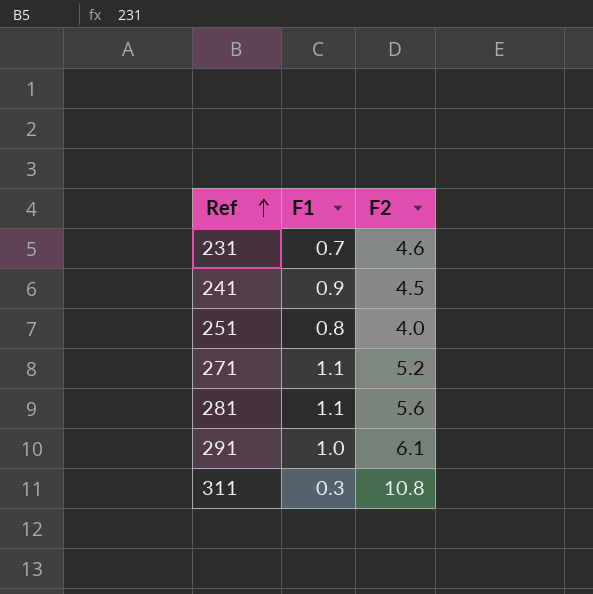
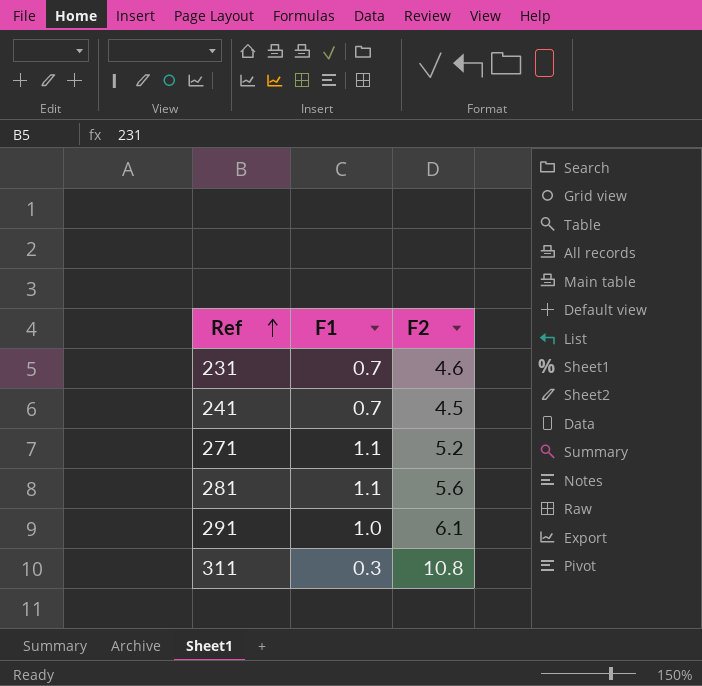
row 251: 0.8 | 4.0 -> none
241 | F1: 0.9 -> 0.7

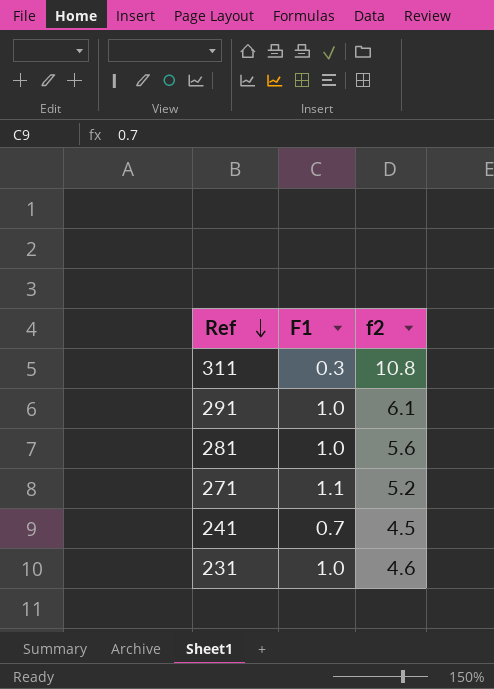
row order: Ref ascending -> Ref descending
column name: F2 -> f2
281 | F1: 1.1 -> 1.0
231 | F1: 0.7 -> 1.0

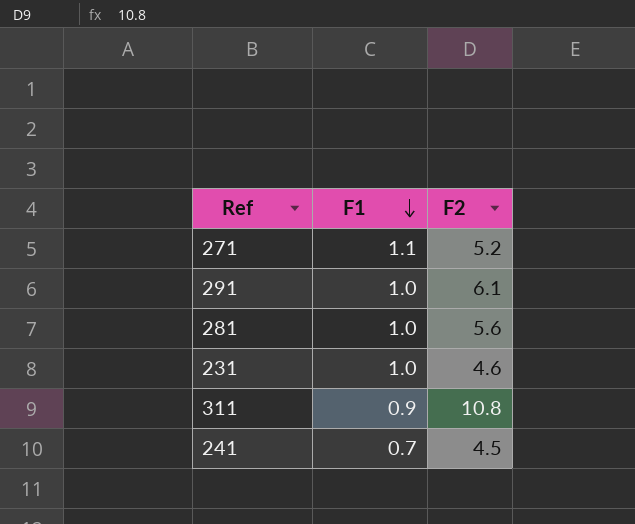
row order: Ref descending -> F1 descending
column name: f2 -> F2
311 | F1: 0.3 -> 0.9

